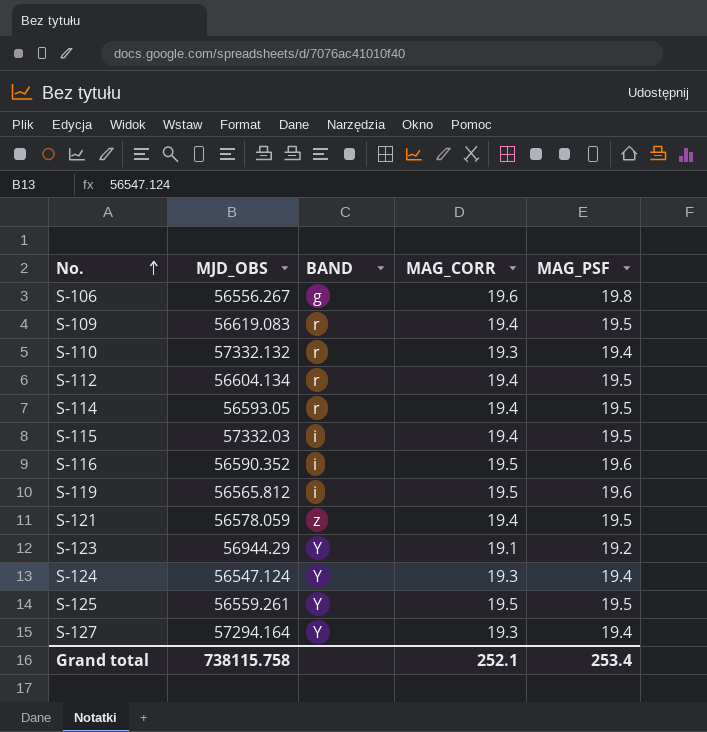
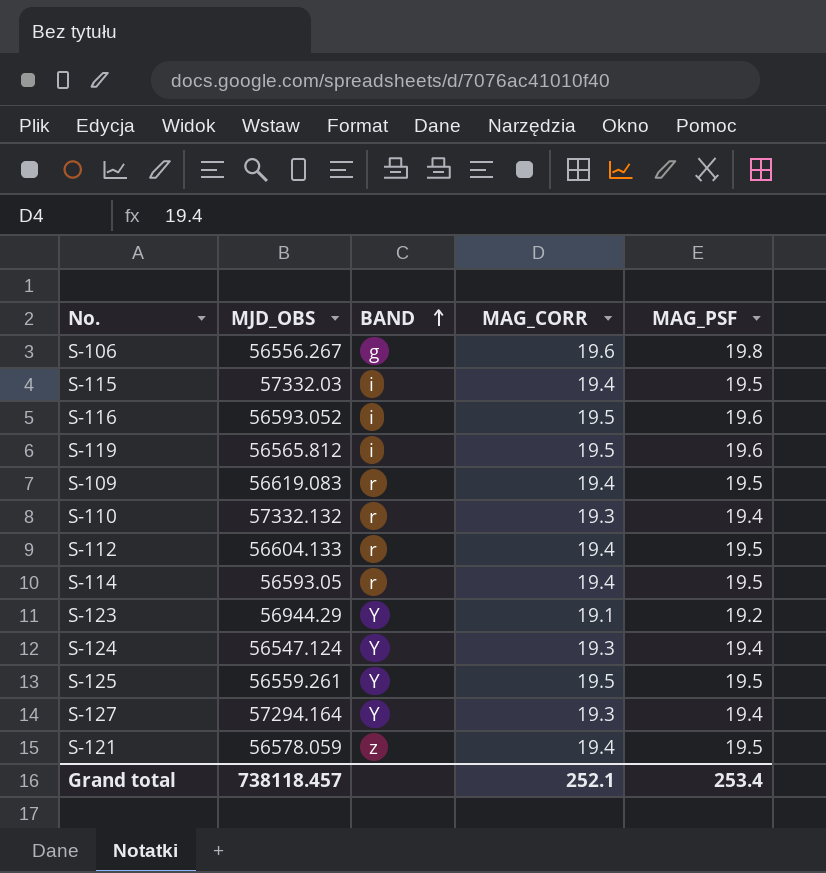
row order: No. ascending -> BAND ascending
S-116 | MJD_OBS: 56590.352 -> 56593.052
S-112 | MJD_OBS: 56604.134 -> 56604.133
Grand total | MJD_OBS: 738115.758 -> 738118.457

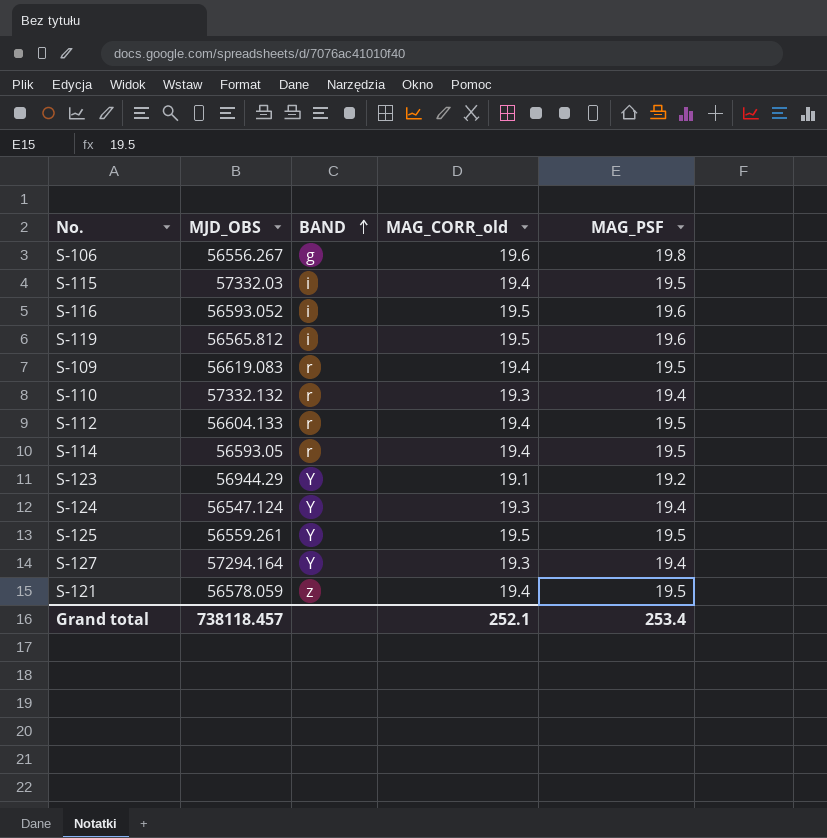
column name: MAG_CORR -> MAG_CORR_old

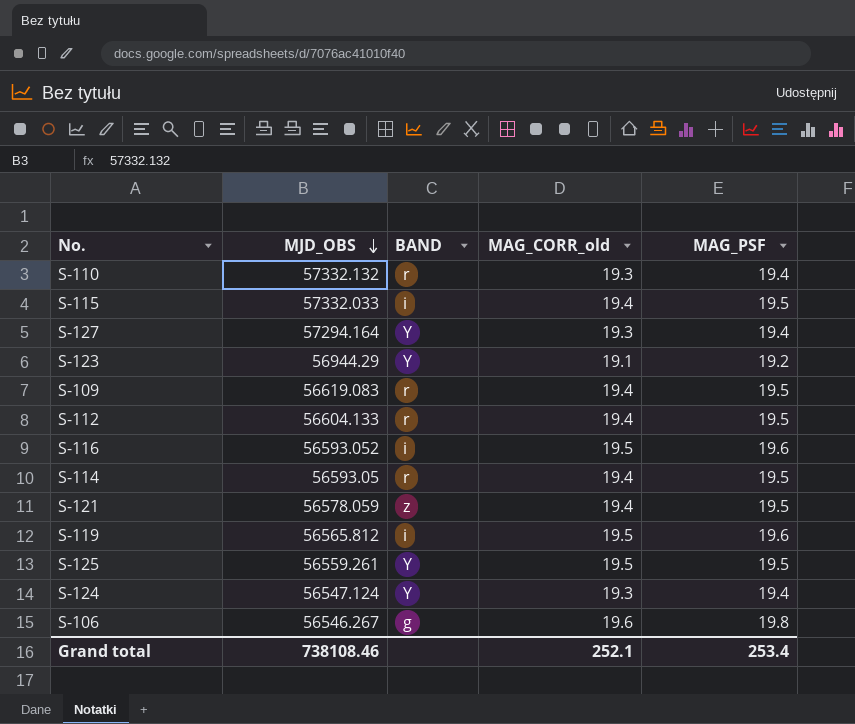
row order: BAND ascending -> MJD_OBS descending
S-115 | MJD_OBS: 57332.03 -> 57332.033
S-106 | MJD_OBS: 56556.267 -> 56546.267
Grand total | MJD_OBS: 738118.457 -> 738108.46

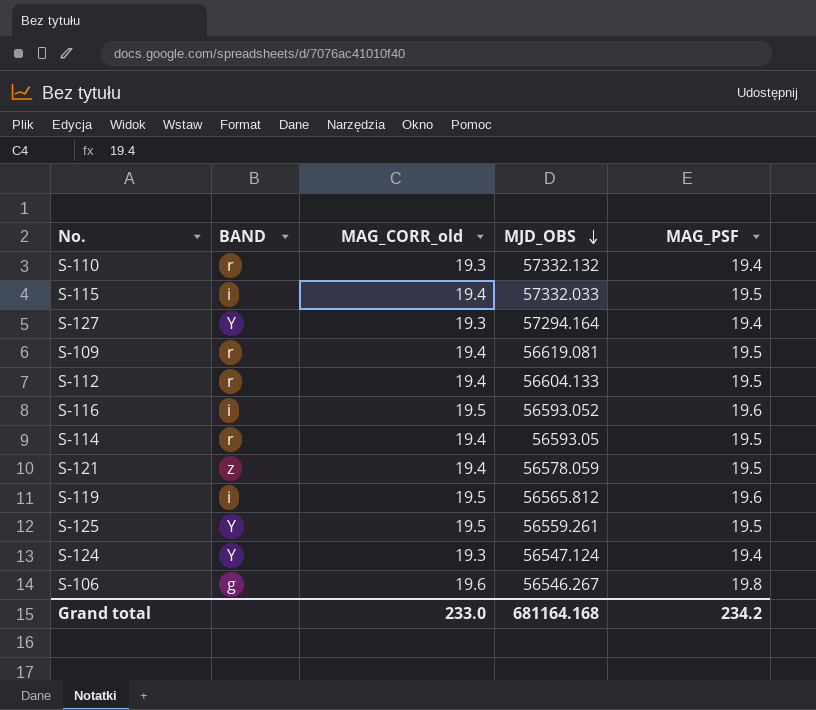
column MJD_OBS | position: 2 -> 4
row S-123: 56944.29 | Y | 19.1 | 19.2 -> none
S-109 | MJD_OBS: 56619.083 -> 56619.081
Grand total | MAG_CORR_old: 252.1 -> 233.0
Grand total | MJD_OBS: 738108.46 -> 681164.168
Grand total | MAG_PSF: 253.4 -> 234.2

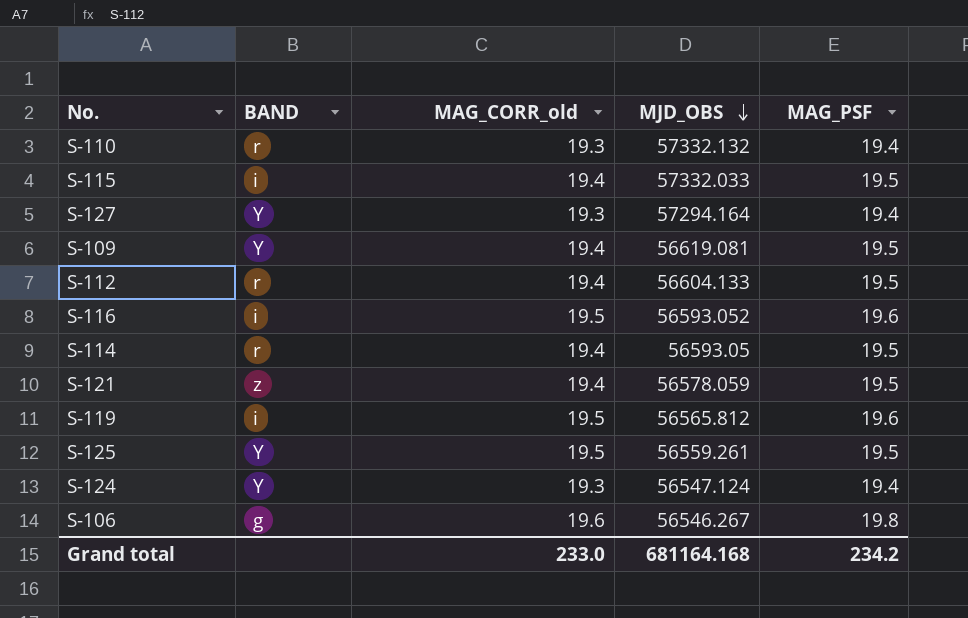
S-109 | BAND: r -> Y

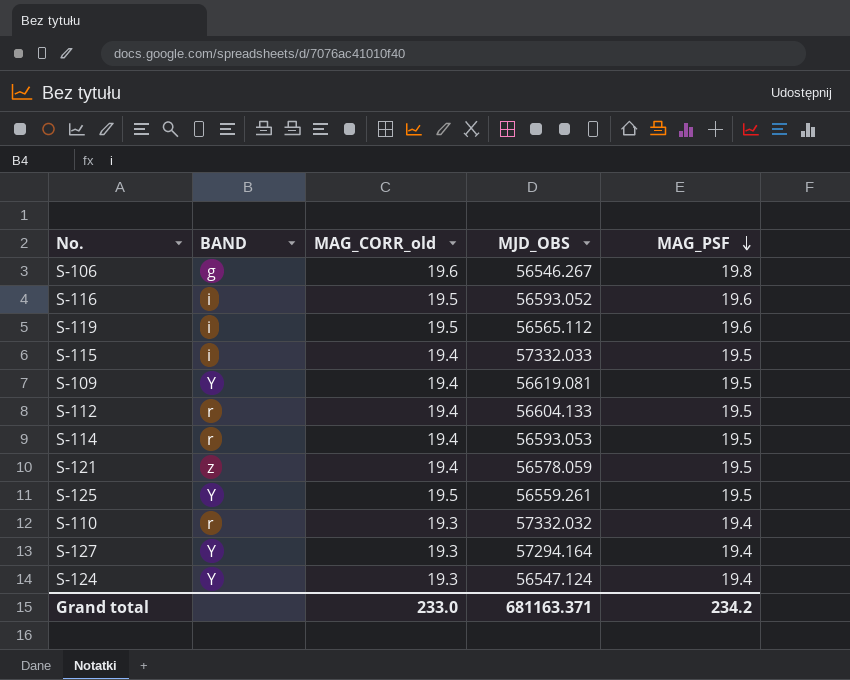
row order: MJD_OBS descending -> MAG_PSF descending
S-119 | MJD_OBS: 56565.812 -> 56565.112
S-114 | MJD_OBS: 56593.05 -> 56593.053
S-110 | MJD_OBS: 57332.132 -> 57332.032
Grand total | MJD_OBS: 681164.168 -> 681163.371

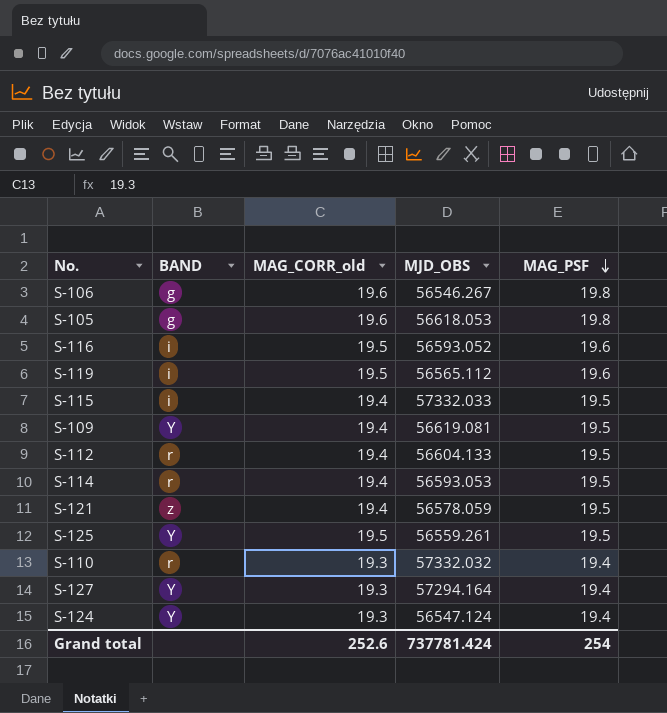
row S-105: none -> g | 19.6 | 56618.053 | 19.8
Grand total | MAG_CORR_old: 233.0 -> 252.6
Grand total | MJD_OBS: 681163.371 -> 737781.424
Grand total | MAG_PSF: 234.2 -> 254

